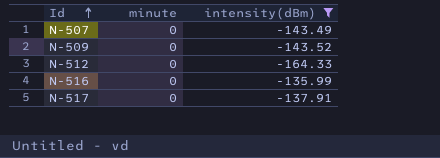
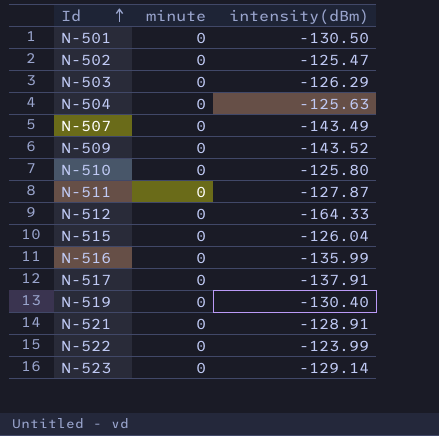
filter: intensity(dBm) <= -135.99 -> none

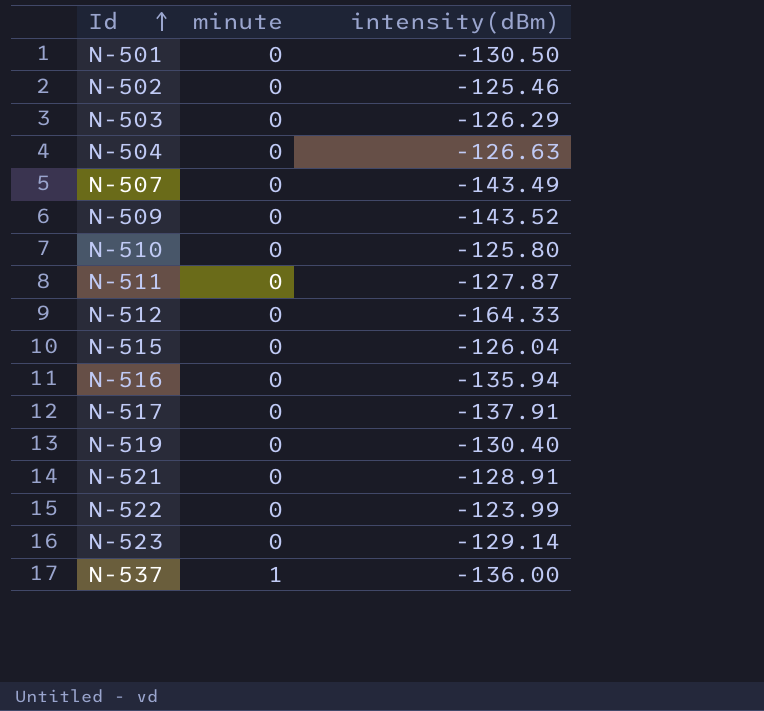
N-502 | intensity(dBm): -125.47 -> -125.46
N-504 | intensity(dBm): -125.63 -> -126.63
N-516 | intensity(dBm): -135.99 -> -135.94
row N-537: none -> 1 | -136.00

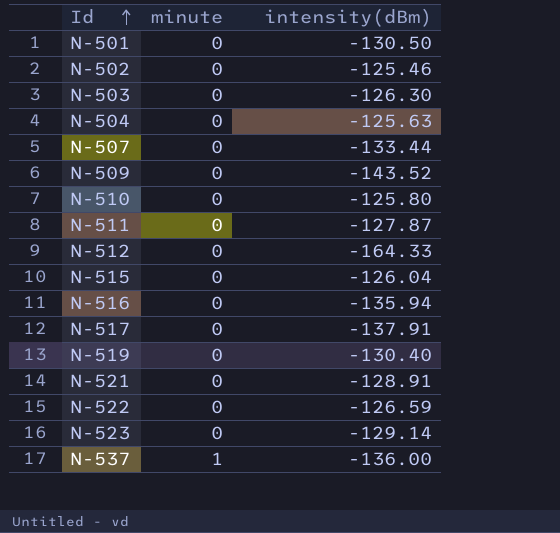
N-503 | intensity(dBm): -126.29 -> -126.30
N-504 | intensity(dBm): -126.63 -> -125.63
N-507 | intensity(dBm): -143.49 -> -133.44
N-522 | intensity(dBm): -123.99 -> -126.59

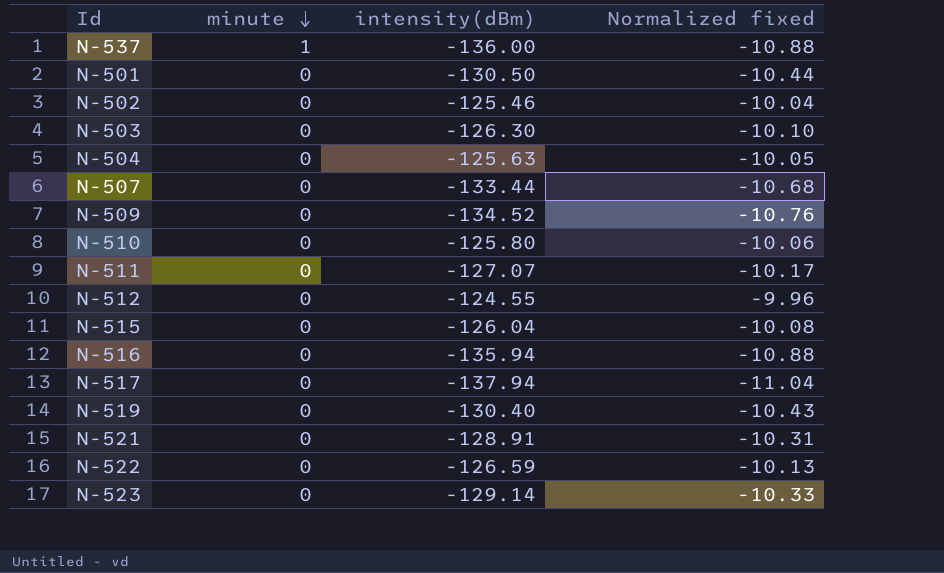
row order: Id ascending -> minute descending
column Normalized fixed | formula: none -> [intensity(dBm)] * 0.08
N-509 | intensity(dBm): -143.52 -> -134.52
N-511 | intensity(dBm): -127.87 -> -127.07
N-512 | intensity(dBm): -164.33 -> -124.55
N-517 | intensity(dBm): -137.91 -> -137.94

